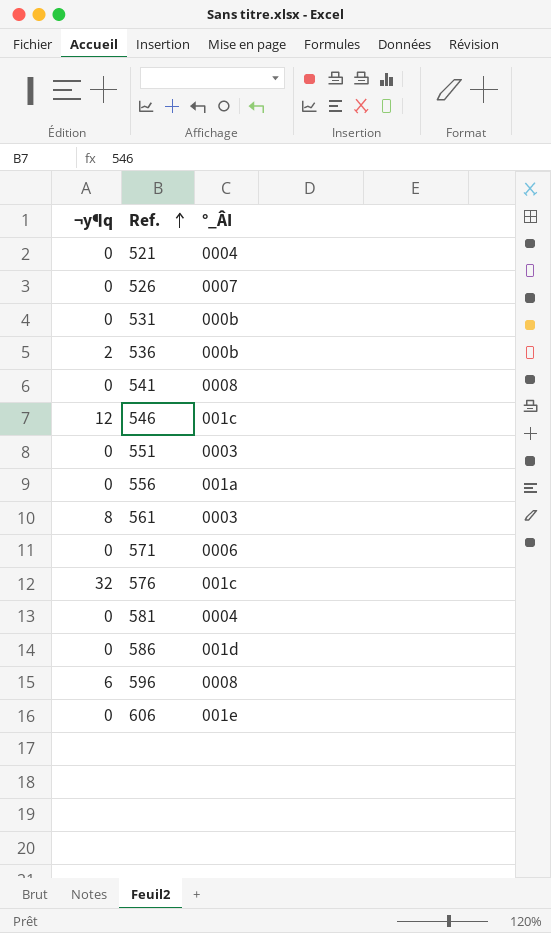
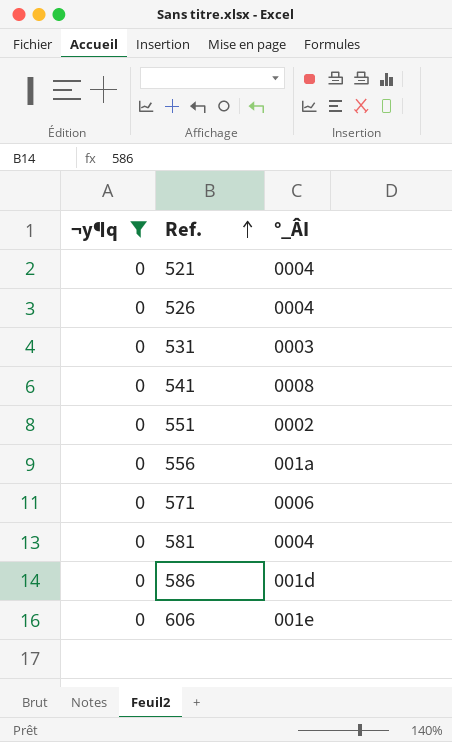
filter: none -> ¬y¶q = 0
526 | °_ÂI: 0007 -> 0004
531 | °_ÂI: 000b -> 0003
551 | °_ÂI: 0003 -> 0002

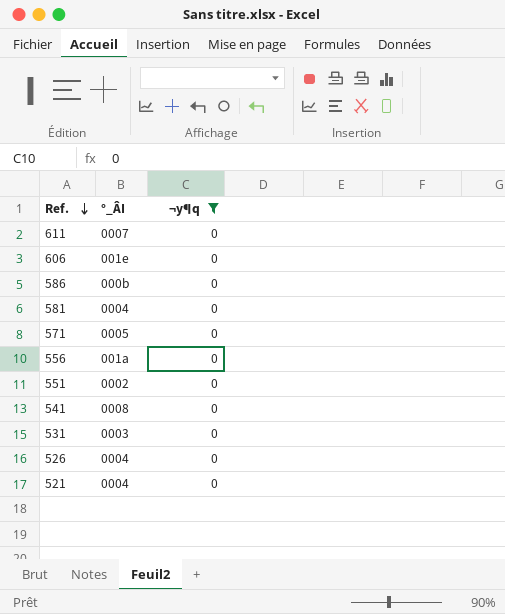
row order: Ref. ascending -> Ref. descending
column ¬y¶q | position: 1 -> 3
row 611: none -> 0007 | 0
586 | °_ÂI: 001d -> 000b
571 | °_ÂI: 0006 -> 0005

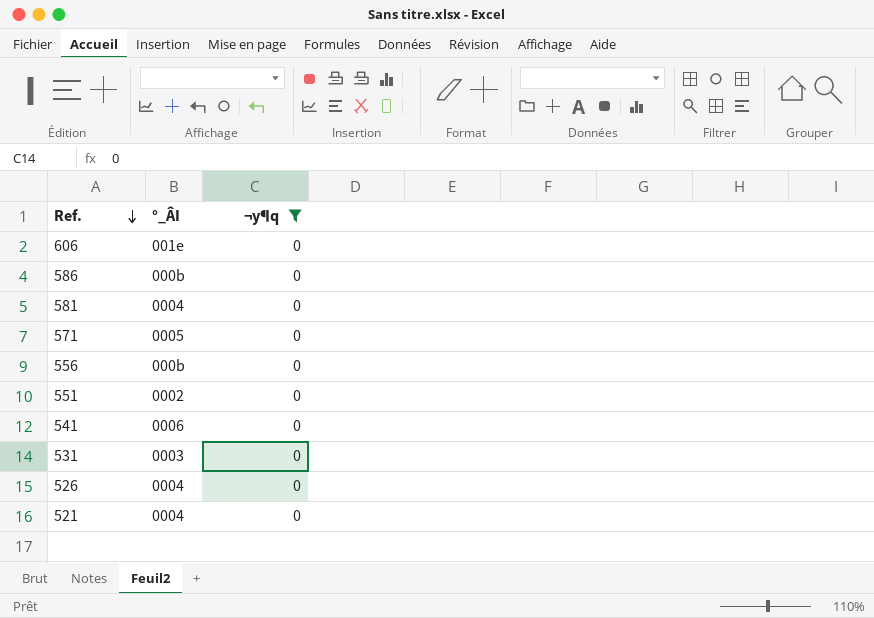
row 611: 0007 | 0 -> none
556 | °_ÂI: 001a -> 000b
541 | °_ÂI: 0008 -> 0006

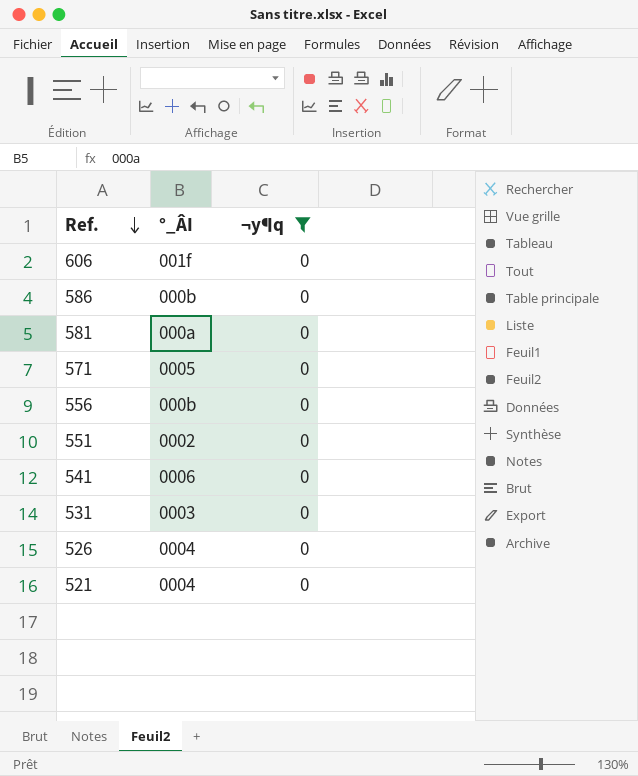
606 | °_ÂI: 001e -> 001f
581 | °_ÂI: 0004 -> 000a

